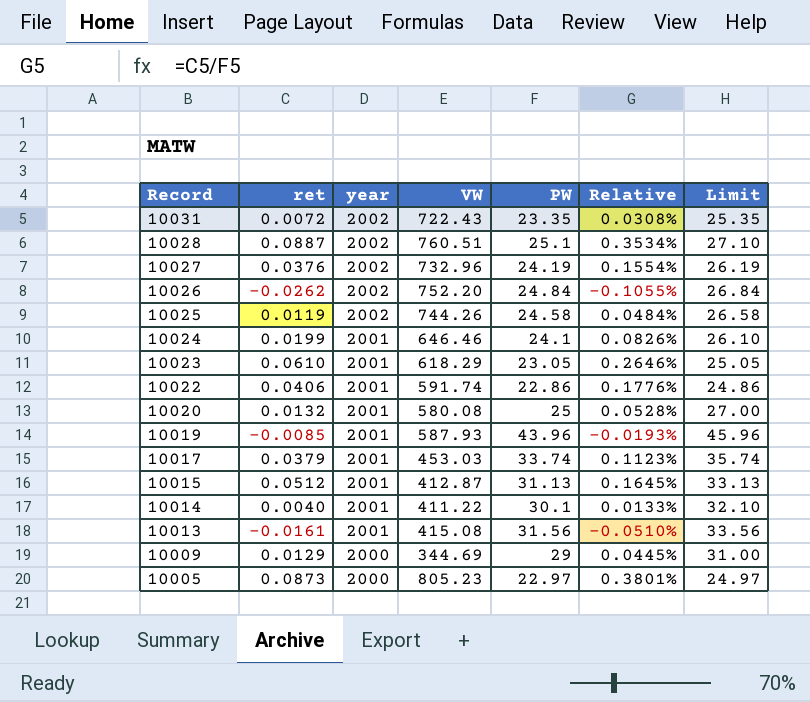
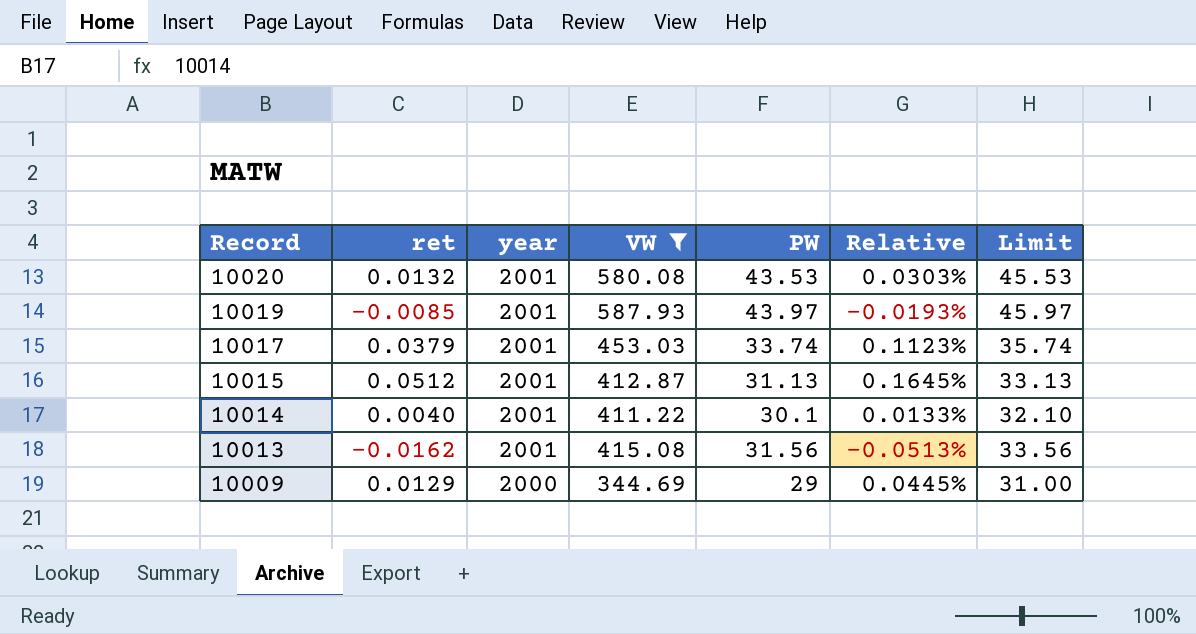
filter: none -> VW <= 587.93
10020 | PW: 25 -> 43.53
10020 | Relative: 0.0528% -> 0.0303%
10020 | Limit: 27.00 -> 45.53
10019 | PW: 43.96 -> 43.97
10019 | Limit: 45.96 -> 45.97
10013 | ret: -0.0161 -> -0.0162
10013 | Relative: -0.0510% -> -0.0513%

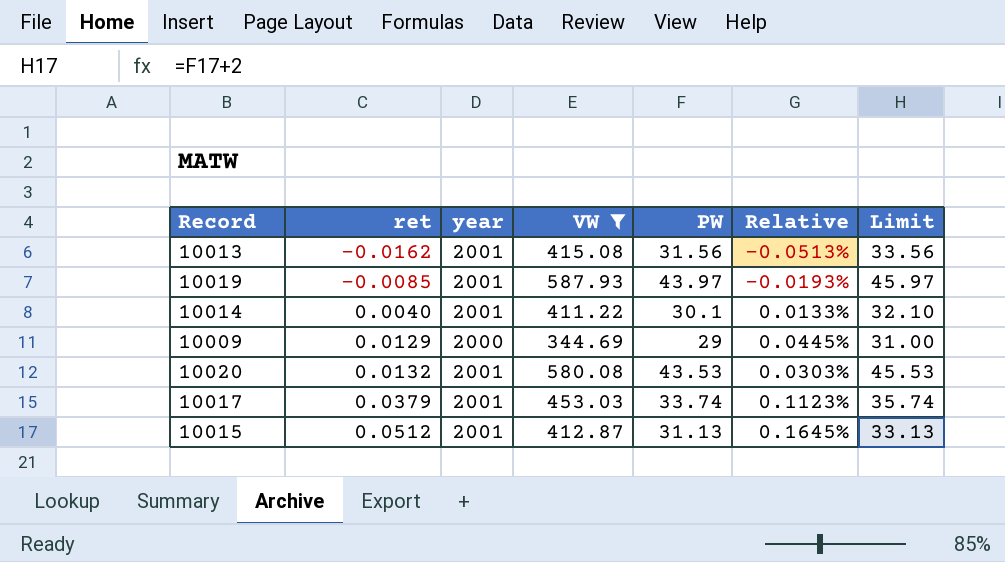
row order: Record descending -> ret ascending

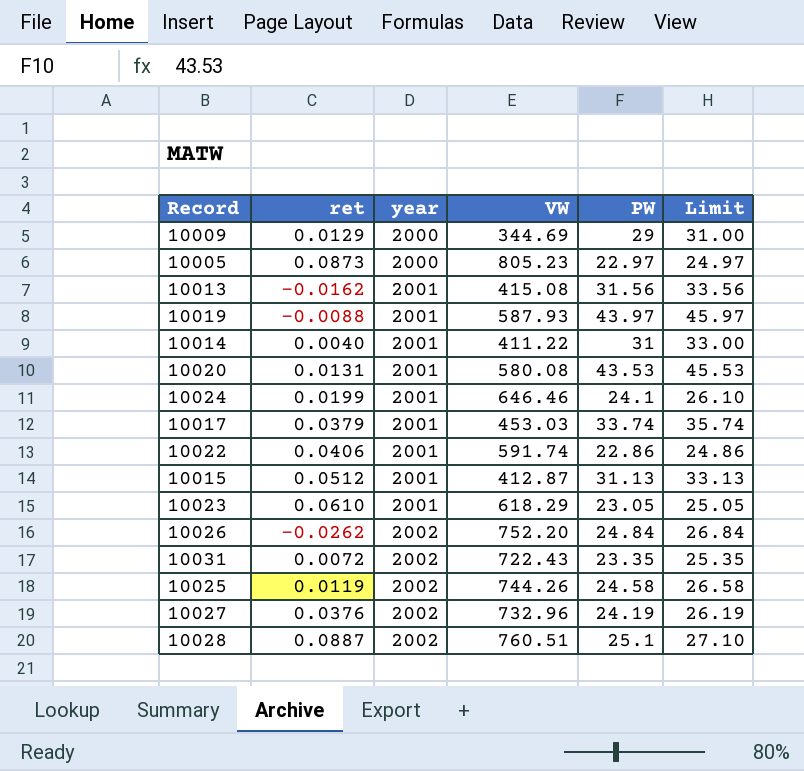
filter: VW <= 587.93 -> none
row order: ret ascending -> year ascending
column Relative | formula: [ret] / [PW] -> none
10019 | ret: -0.0085 -> -0.0088
10014 | PW: 30.1 -> 31
10014 | Limit: 32.10 -> 33.00
10020 | ret: 0.0132 -> 0.0131

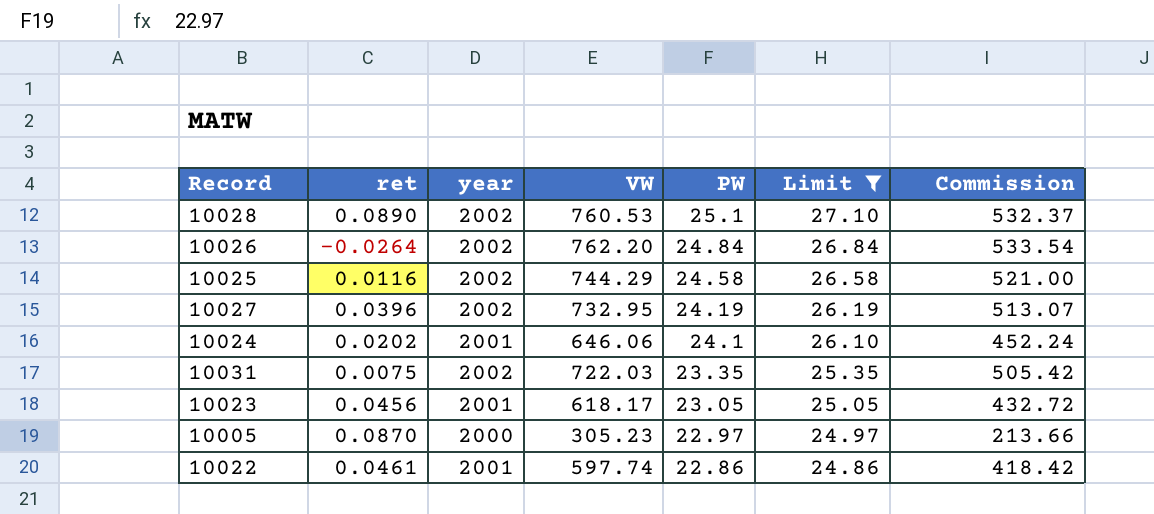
filter: none -> Limit <= 27.10
row order: year ascending -> PW descending
column Commission | formula: none -> [VW] * 0.7
10028 | ret: 0.0887 -> 0.0890
10028 | VW: 760.51 -> 760.53
10026 | ret: -0.0262 -> -0.0264
10026 | VW: 752.20 -> 762.20
10025 | ret: 0.0119 -> 0.0116
10025 | VW: 744.26 -> 744.29
10027 | ret: 0.0376 -> 0.0396
10027 | VW: 732.96 -> 732.95
10024 | ret: 0.0199 -> 0.0202
10024 | VW: 646.46 -> 646.06
10031 | ret: 0.0072 -> 0.0075
10031 | VW: 722.43 -> 722.03
10023 | ret: 0.0610 -> 0.0456
10023 | VW: 618.29 -> 618.17
10005 | ret: 0.0873 -> 0.0870
10005 | VW: 805.23 -> 305.23
10022 | ret: 0.0406 -> 0.0461
10022 | VW: 591.74 -> 597.74

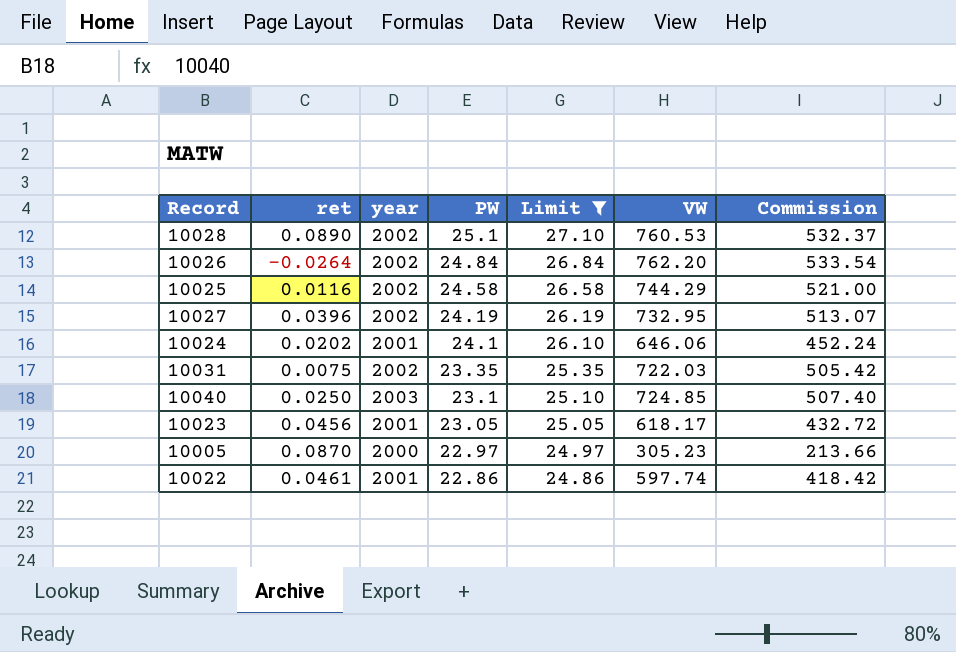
column VW | position: 4 -> 6
row 10040: none -> 0.0250 | 2003 | 23.1 | 25.10 | 724.85 | 507.40

